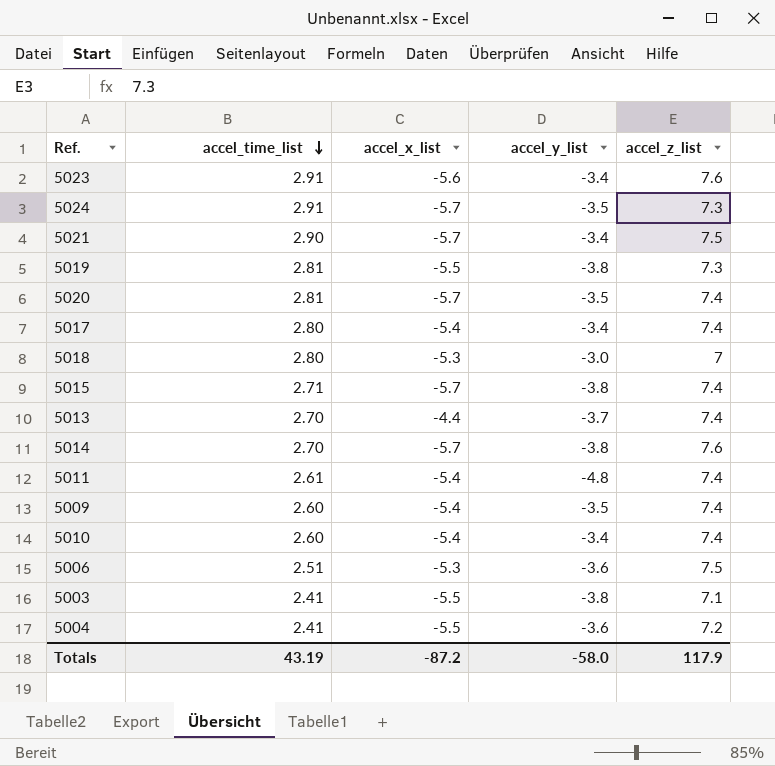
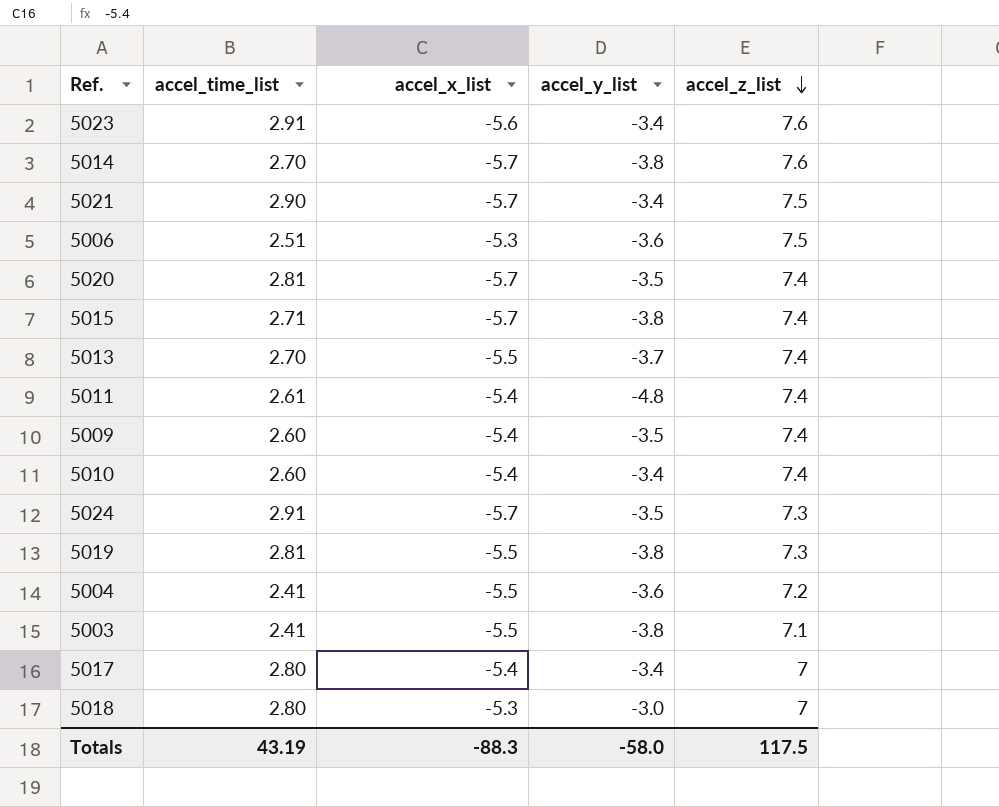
row order: accel_time_list descending -> accel_z_list descending
5013 | accel_x_list: -4.4 -> -5.5
5017 | accel_z_list: 7.4 -> 7
Totals | accel_x_list: -87.2 -> -88.3
Totals | accel_z_list: 117.9 -> 117.5

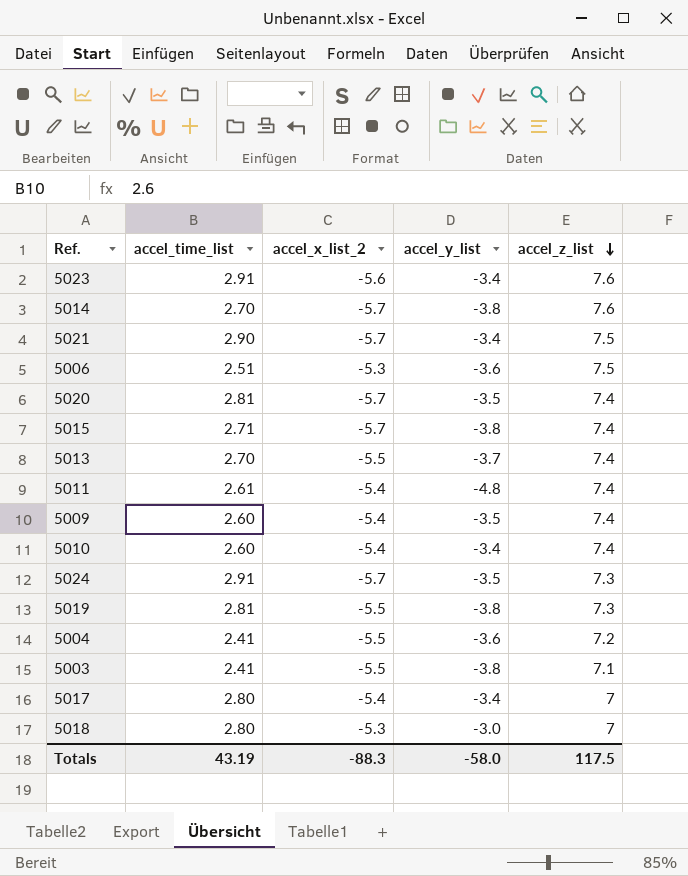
column name: accel_x_list -> accel_x_list_2

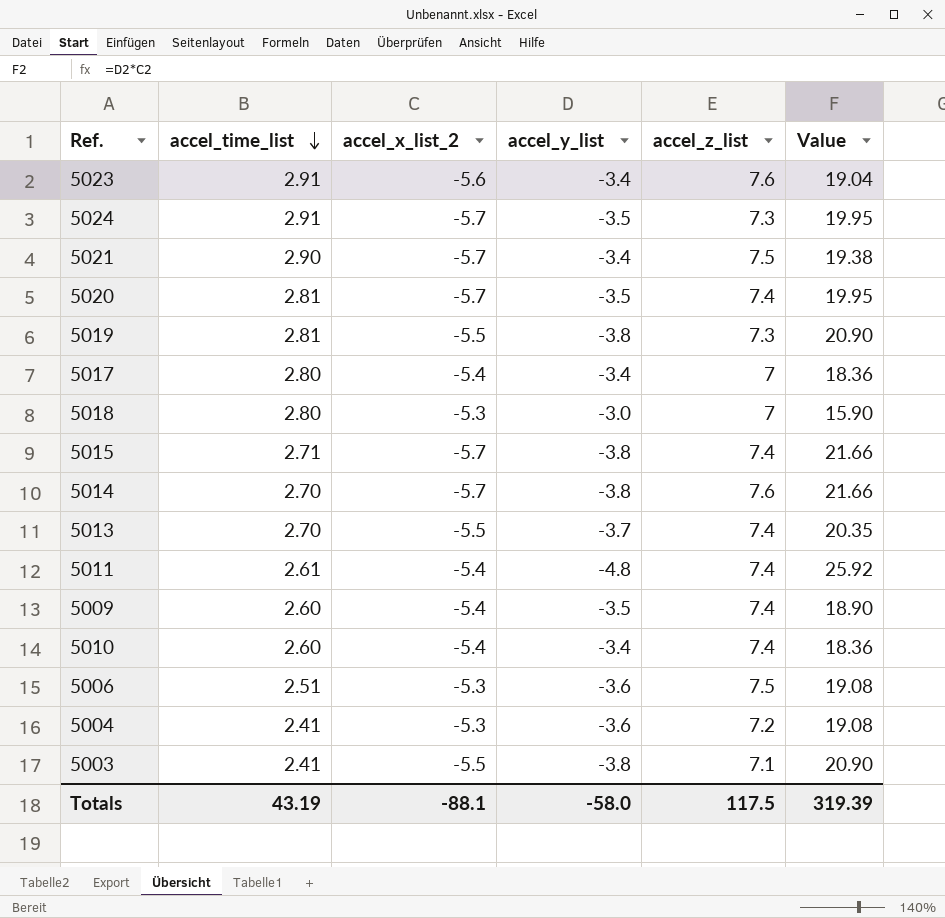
row order: accel_z_list descending -> accel_time_list descending
column Value | formula: none -> [accel_x_list_2] * [accel_y_list]
5004 | accel_x_list_2: -5.5 -> -5.3
Totals | accel_x_list_2: -88.3 -> -88.1

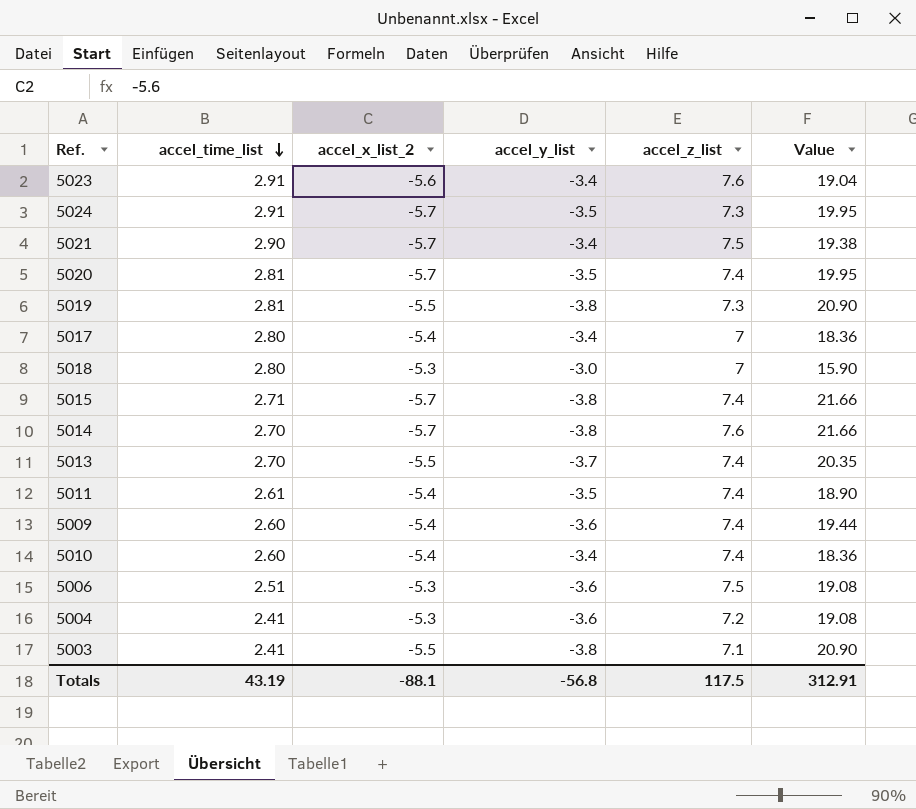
5011 | accel_y_list: -4.8 -> -3.5
5011 | Value: 25.92 -> 18.90
5009 | accel_y_list: -3.5 -> -3.6
5009 | Value: 18.90 -> 19.44
Totals | accel_y_list: -58.0 -> -56.8
Totals | Value: 319.39 -> 312.91

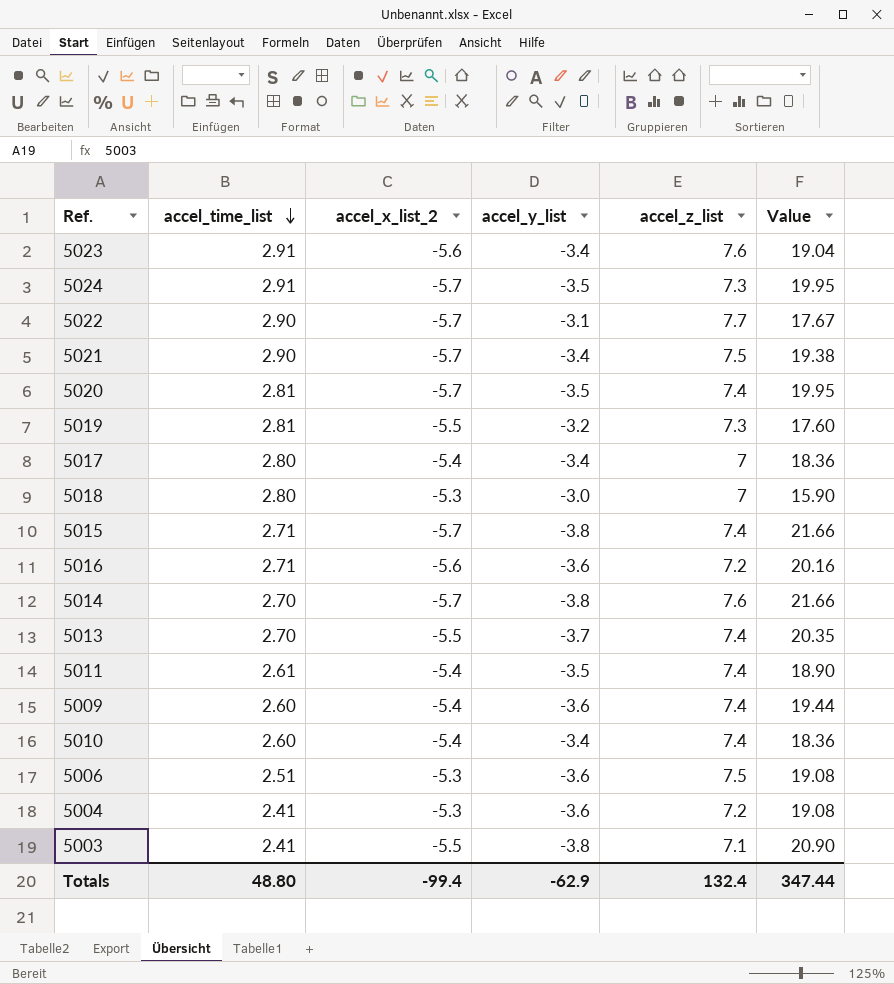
row 5022: none -> 2.90 | -5.7 | -3.1 | 7.7 | 17.67
5019 | accel_y_list: -3.8 -> -3.2
5019 | Value: 20.90 -> 17.60
row 5016: none -> 2.71 | -5.6 | -3.6 | 7.2 | 20.16
Totals | accel_time_list: 43.19 -> 48.80
Totals | accel_x_list_2: -88.1 -> -99.4
Totals | accel_y_list: -56.8 -> -62.9
Totals | accel_z_list: 117.5 -> 132.4
Totals | Value: 312.91 -> 347.44

